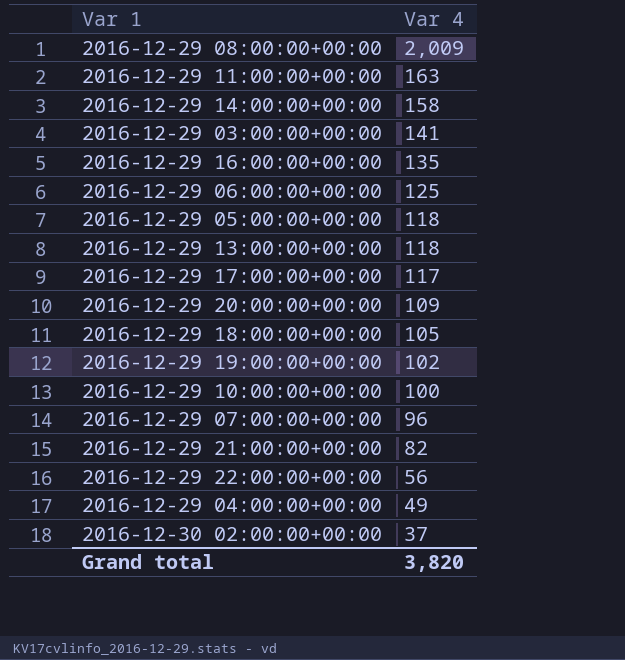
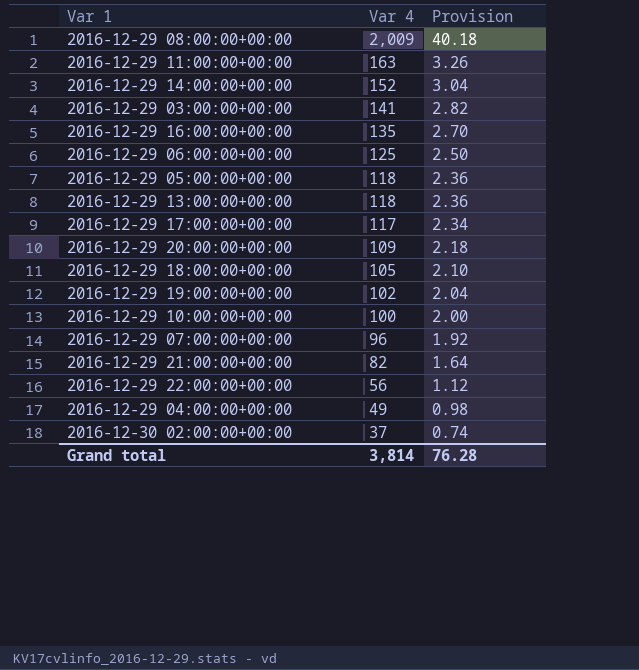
column Provision | formula: none -> [Var 4] * 0.02
2016-12-29 14:00:00+00:00 | Var 4: 158 -> 152
Grand total | Var 4: 3,820 -> 3,814

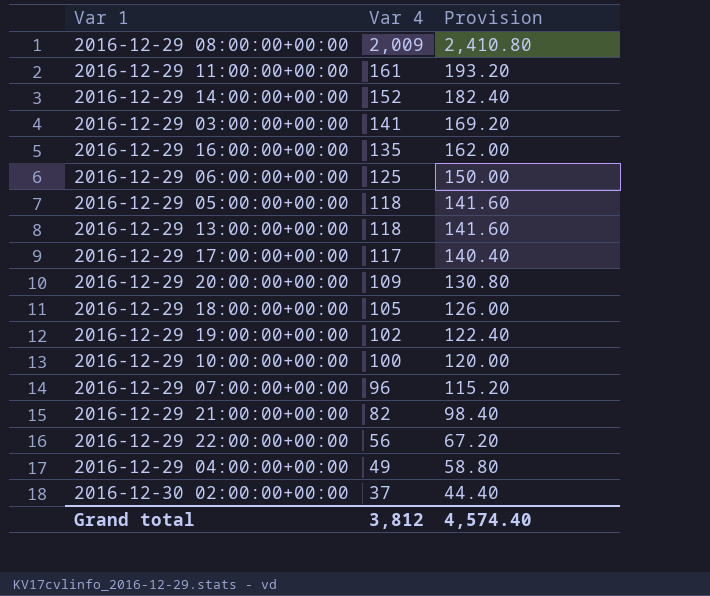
column Provision | formula: [Var 4] * 0.02 -> [Var 4] * 1.2
2016-12-29 11:00:00+00:00 | Var 4: 163 -> 161
Grand total | Var 4: 3,814 -> 3,812
Grand total | Provision: 76.28 -> 4,574.40

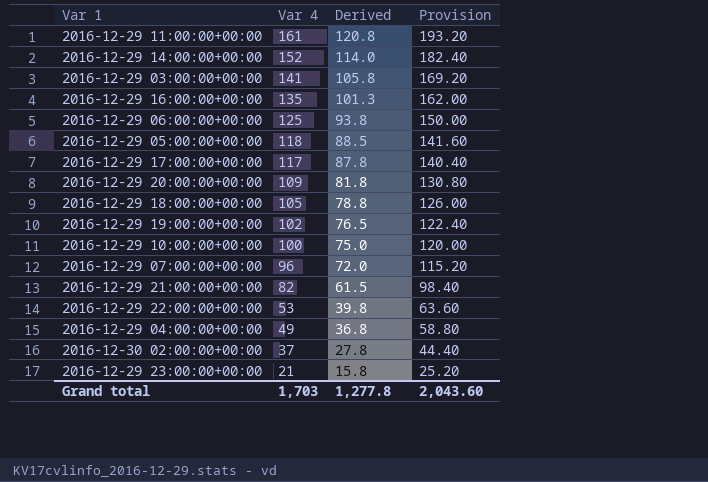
column Derived | formula: none -> [Var 4] * 0.75
row 2016-12-29 08:00:00+00:00: 2,009 | 2,410.80 -> none
row 2016-12-29 13:00:00+00:00: 118 | 141.60 -> none
2016-12-29 22:00:00+00:00 | Var 4: 56 -> 53
2016-12-29 22:00:00+00:00 | Provision: 67.20 -> 63.60
row 2016-12-29 23:00:00+00:00: none -> 21 | 15.8 | 25.20
Grand total | Var 4: 3,812 -> 1,703
Grand total | Provision: 4,574.40 -> 2,043.60

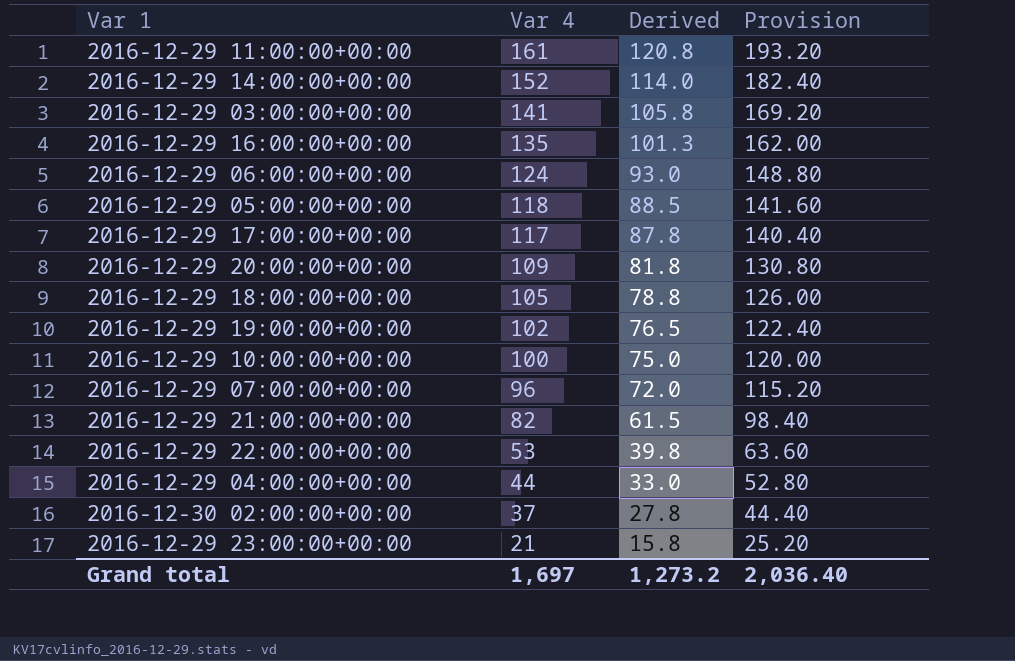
2016-12-29 06:00:00+00:00 | Var 4: 125 -> 124
2016-12-29 06:00:00+00:00 | Derived: 93.8 -> 93.0
2016-12-29 06:00:00+00:00 | Provision: 150.00 -> 148.80
2016-12-29 04:00:00+00:00 | Var 4: 49 -> 44
2016-12-29 04:00:00+00:00 | Derived: 36.8 -> 33.0
2016-12-29 04:00:00+00:00 | Provision: 58.80 -> 52.80
Grand total | Var 4: 1,703 -> 1,697
Grand total | Derived: 1,277.8 -> 1,273.2
Grand total | Provision: 2,043.60 -> 2,036.40

